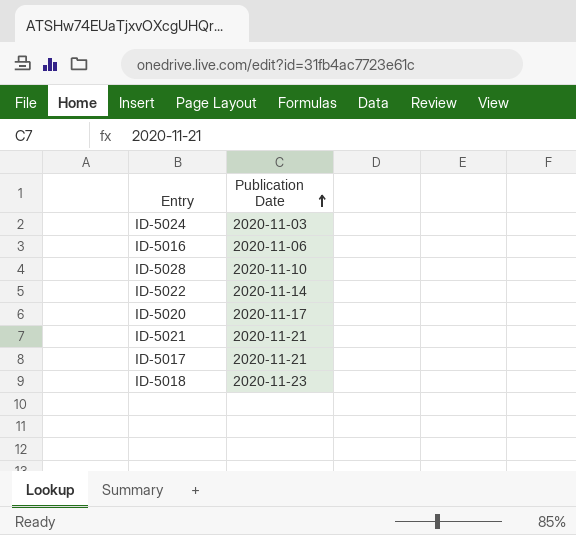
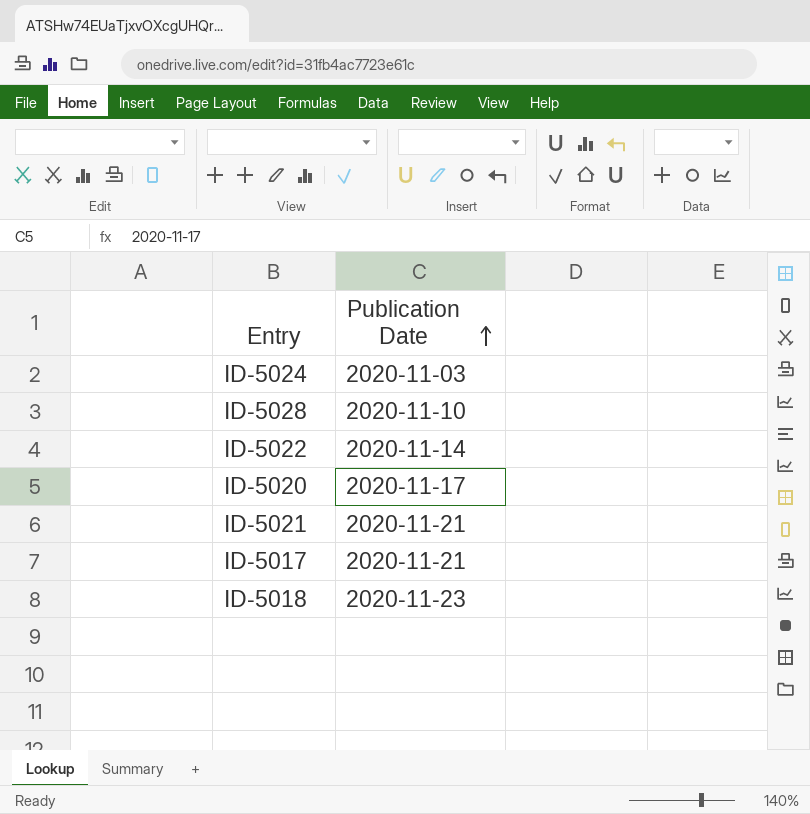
row ID-5016: 2020-11-06 -> none

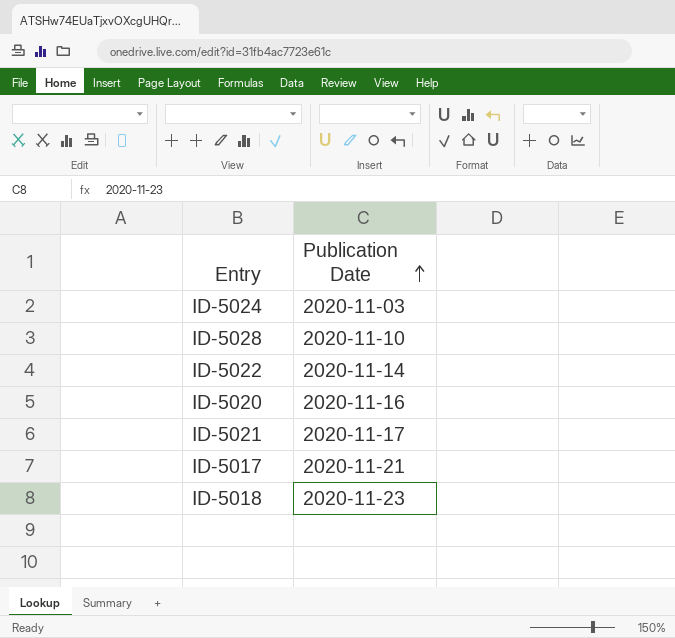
ID-5020 | Publication Date: 2020-11-17 -> 2020-11-16
ID-5021 | Publication Date: 2020-11-21 -> 2020-11-17

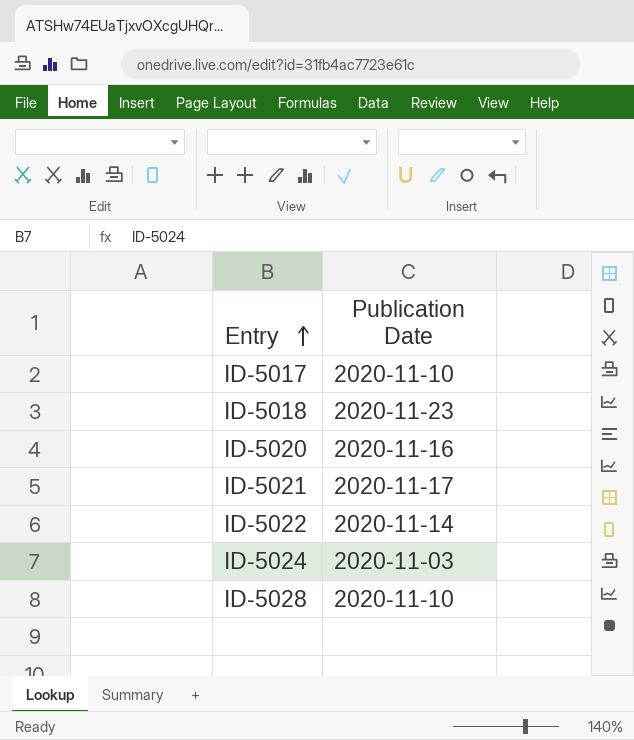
row order: Publication Date ascending -> Entry ascending
ID-5017 | Publication Date: 2020-11-21 -> 2020-11-10

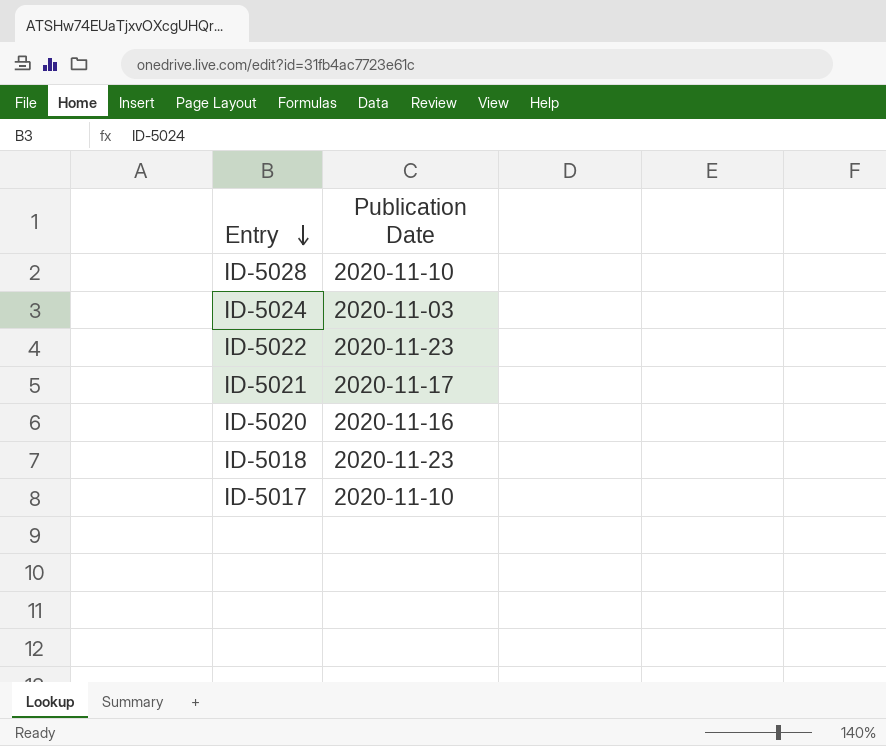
row order: Entry ascending -> Entry descending
ID-5022 | Publication Date: 2020-11-14 -> 2020-11-23

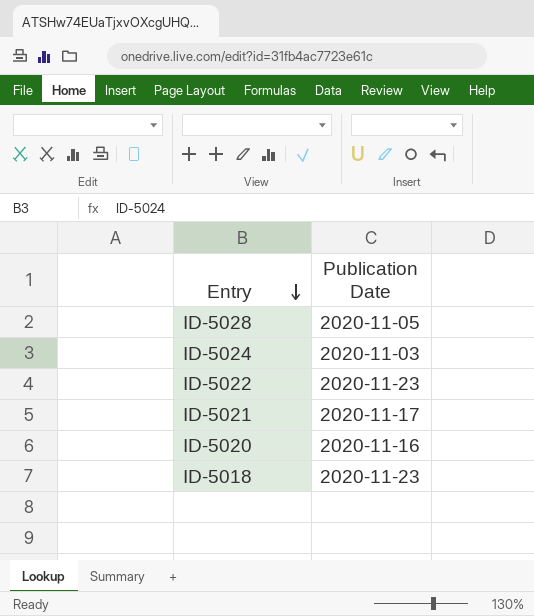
row ID-5017: 2020-11-10 -> none
ID-5028 | Publication Date: 2020-11-10 -> 2020-11-05

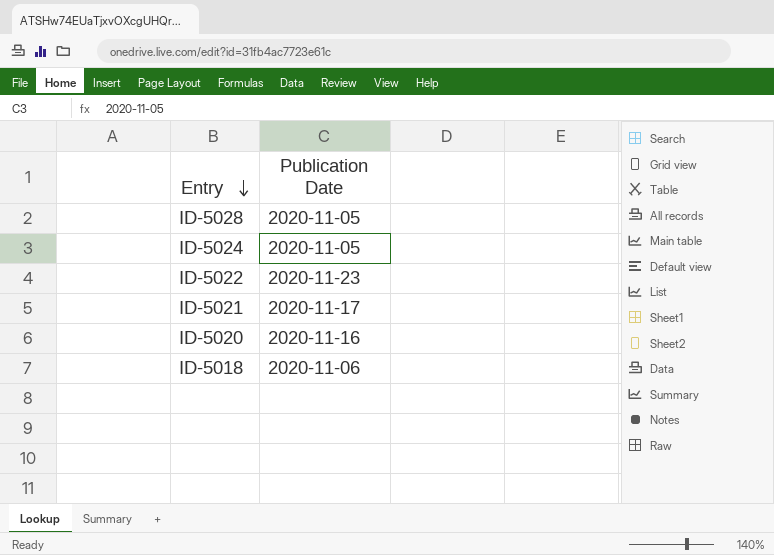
ID-5024 | Publication Date: 2020-11-03 -> 2020-11-05
ID-5018 | Publication Date: 2020-11-23 -> 2020-11-06

